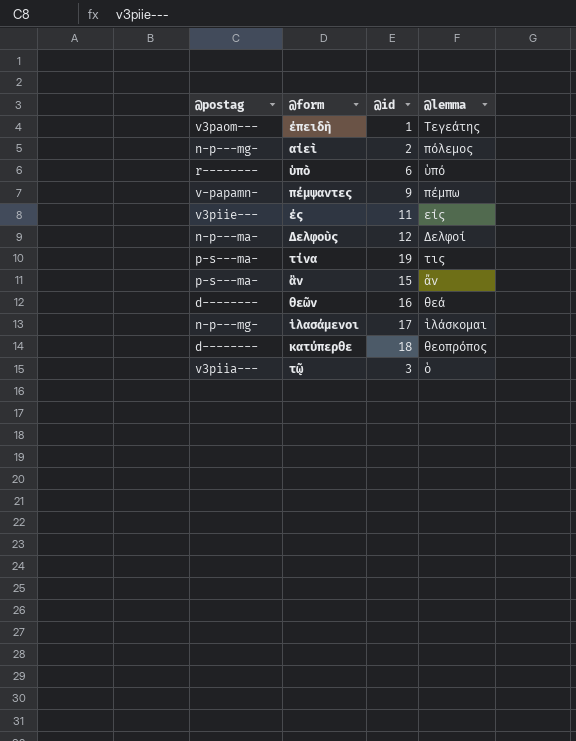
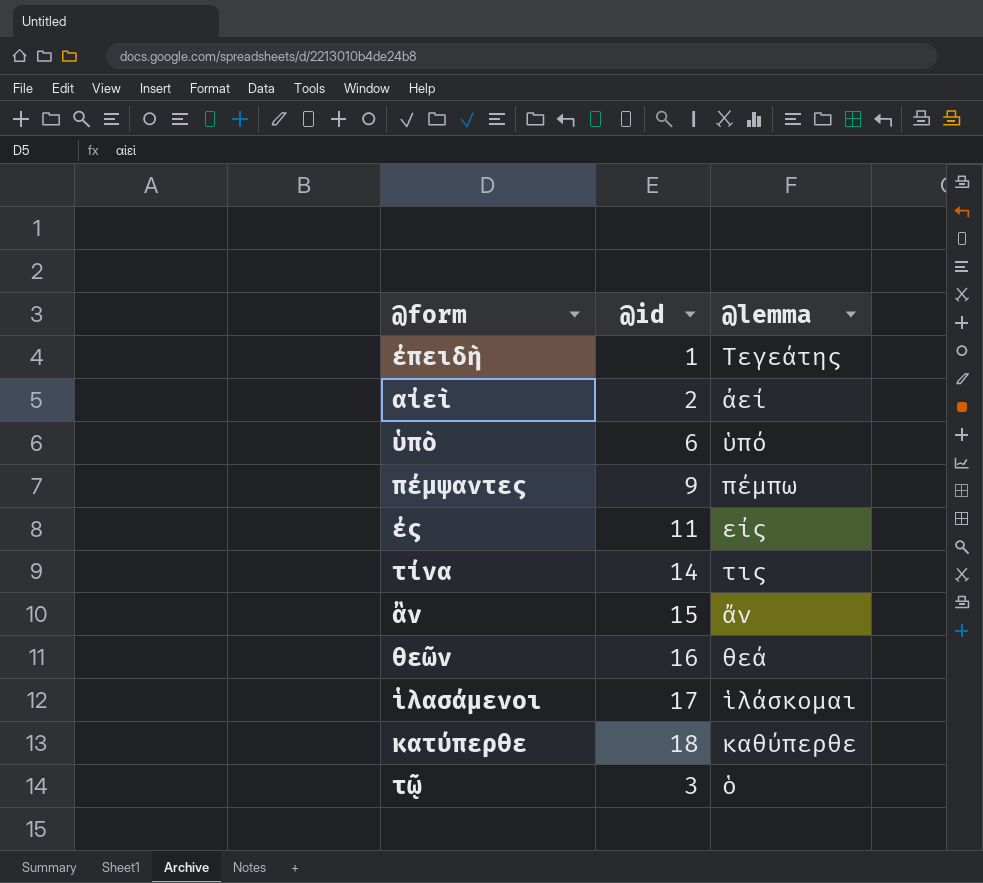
column @postag | position: 1 -> none
row Δελφοὺς: n-p---ma- | 12 | Δελφοί -> none
αἰεὶ | @lemma: πόλεμος -> ἀεί
τίνα | @id: 19 -> 14
κατύπερθε | @lemma: θεοπρόπος -> καθύπερθε

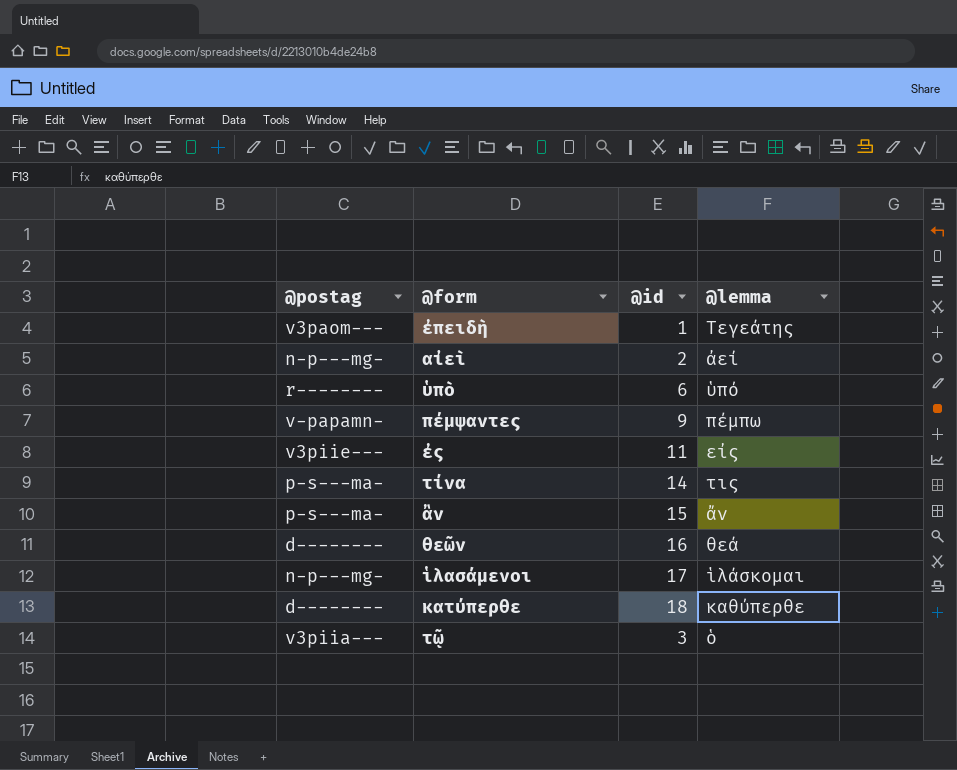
column @postag | position: none -> 1

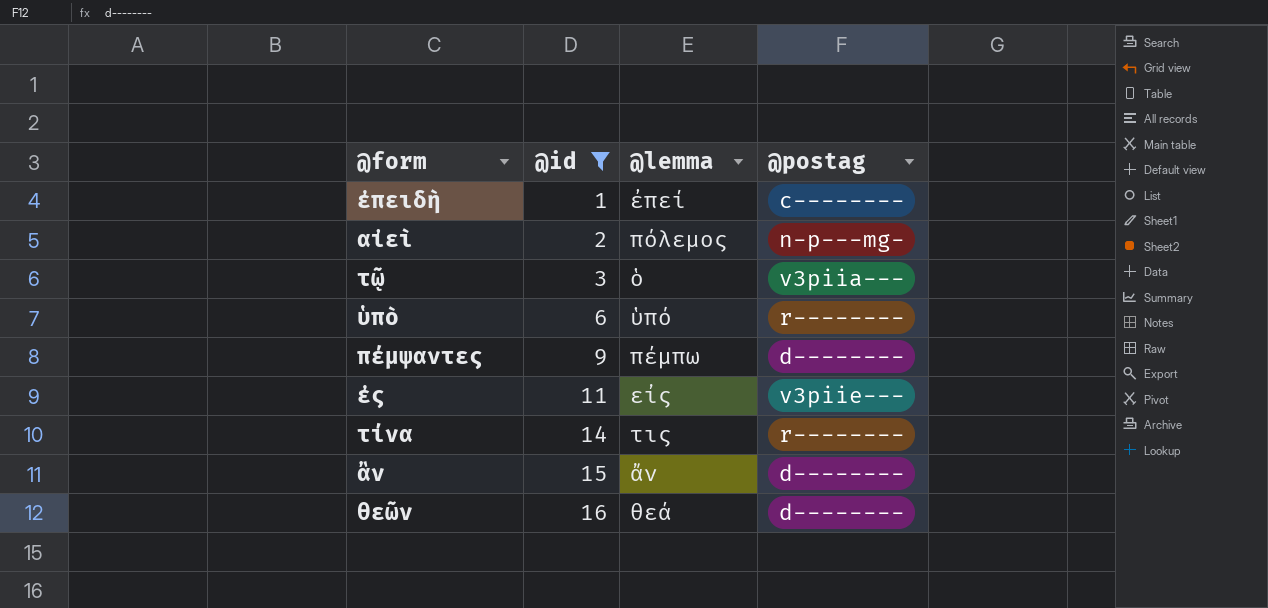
filter: none -> @id <= 16
row order: none -> @id ascending
column @postag | position: 1 -> 4
ἐπειδὴ | @lemma: Τεγεάτης -> ἐπεί
ἐπειδὴ | @postag: v3paom--- -> c--------
αἰεὶ | @lemma: ἀεί -> πόλεμος
πέμψαντες | @postag: v-papamn- -> d--------
τίνα | @postag: p-s---ma- -> r--------
ἂν | @postag: p-s---ma- -> d--------

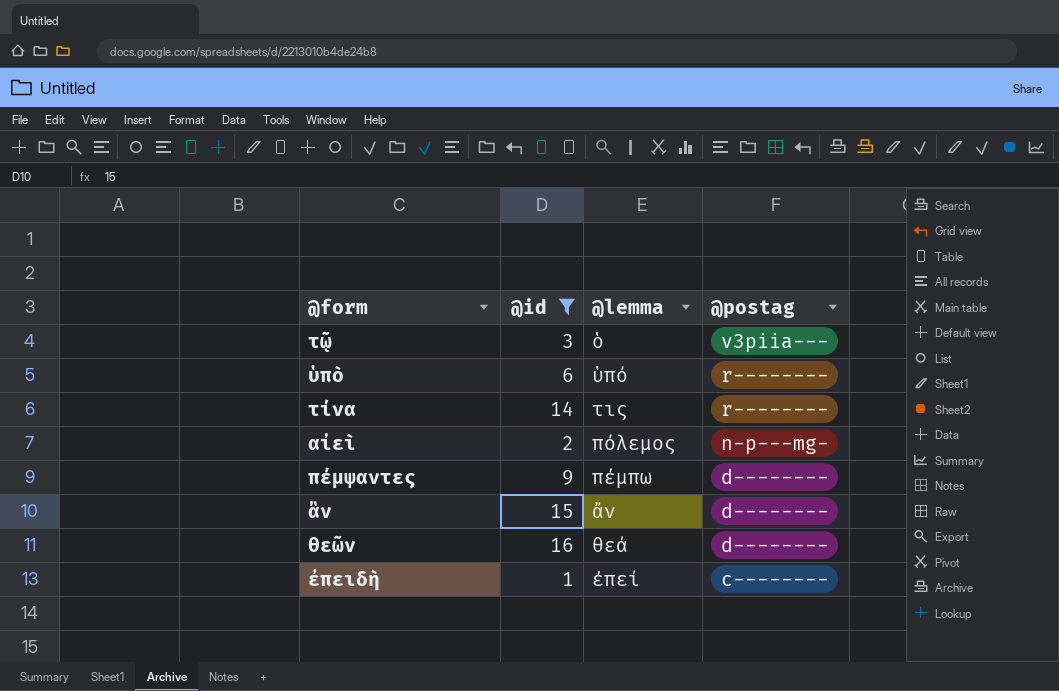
row order: @id ascending -> @postag descending
row ἐς: 11 | εἰς | v3piie--- -> none

